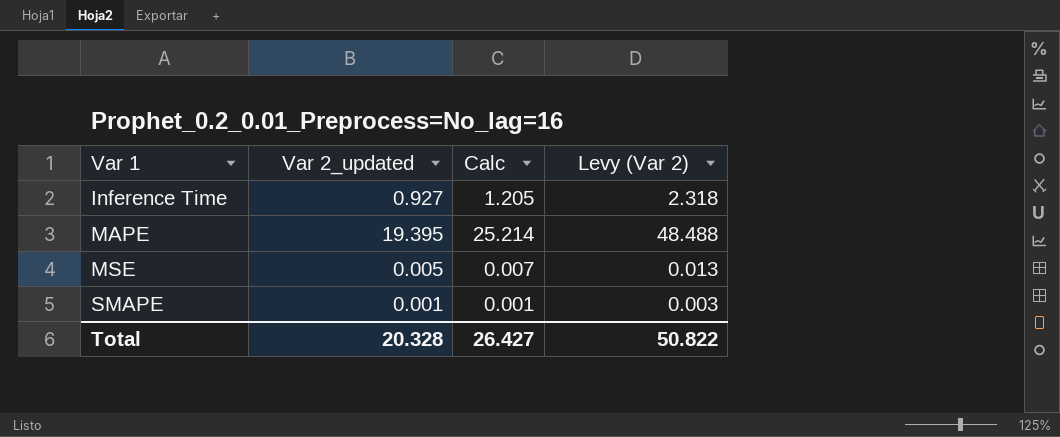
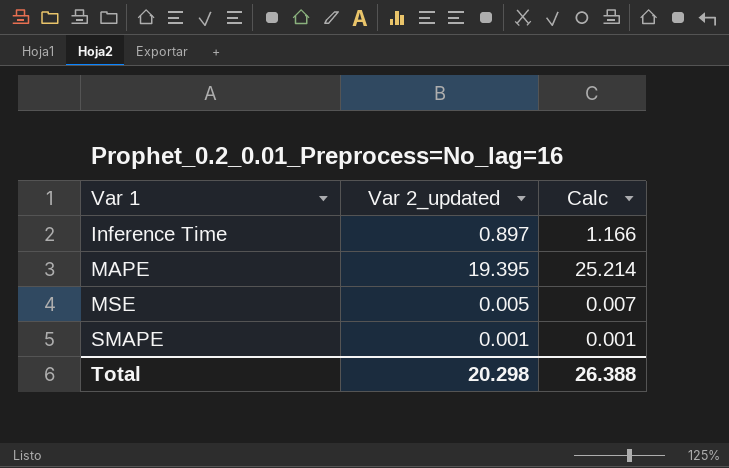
column Levy (Var 2) | formula: [Var 2_updated] * 2.5 -> none
Inference Time | Var 2_updated: 0.927 -> 0.897
Inference Time | Calc: 1.205 -> 1.166
Total | Var 2_updated: 20.328 -> 20.298
Total | Calc: 26.427 -> 26.388

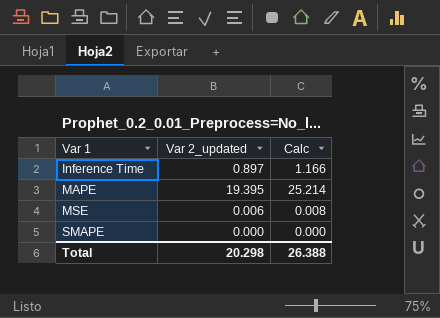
MSE | Var 2_updated: 0.005 -> 0.006
MSE | Calc: 0.007 -> 0.008
SMAPE | Var 2_updated: 0.001 -> 0.000
SMAPE | Calc: 0.001 -> 0.000

